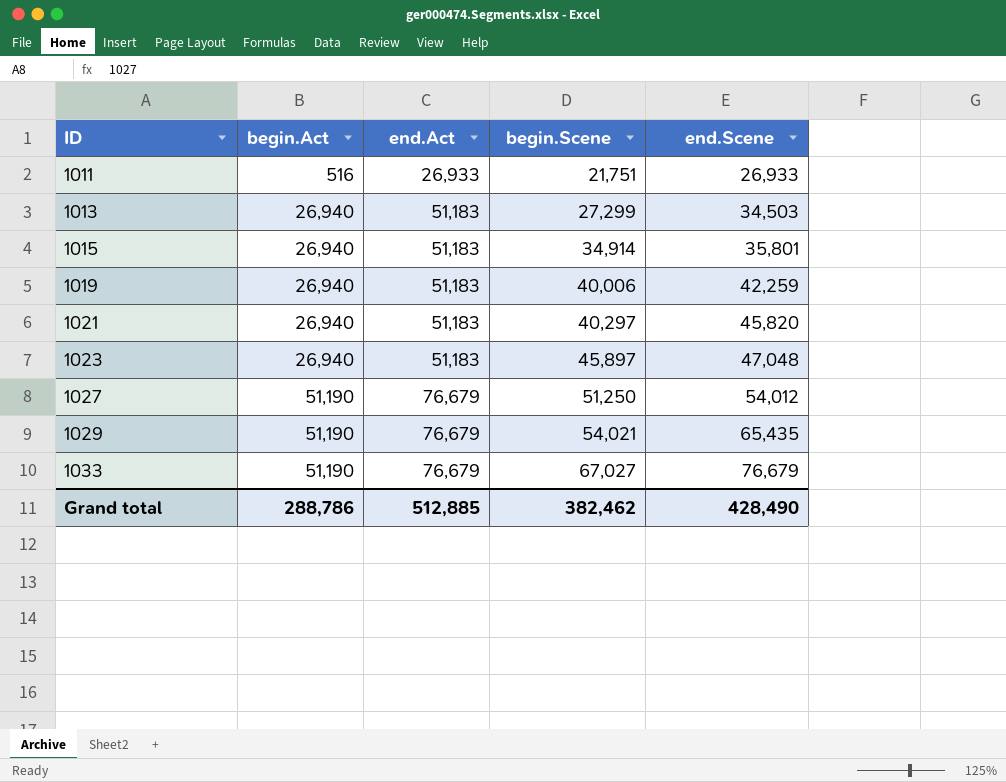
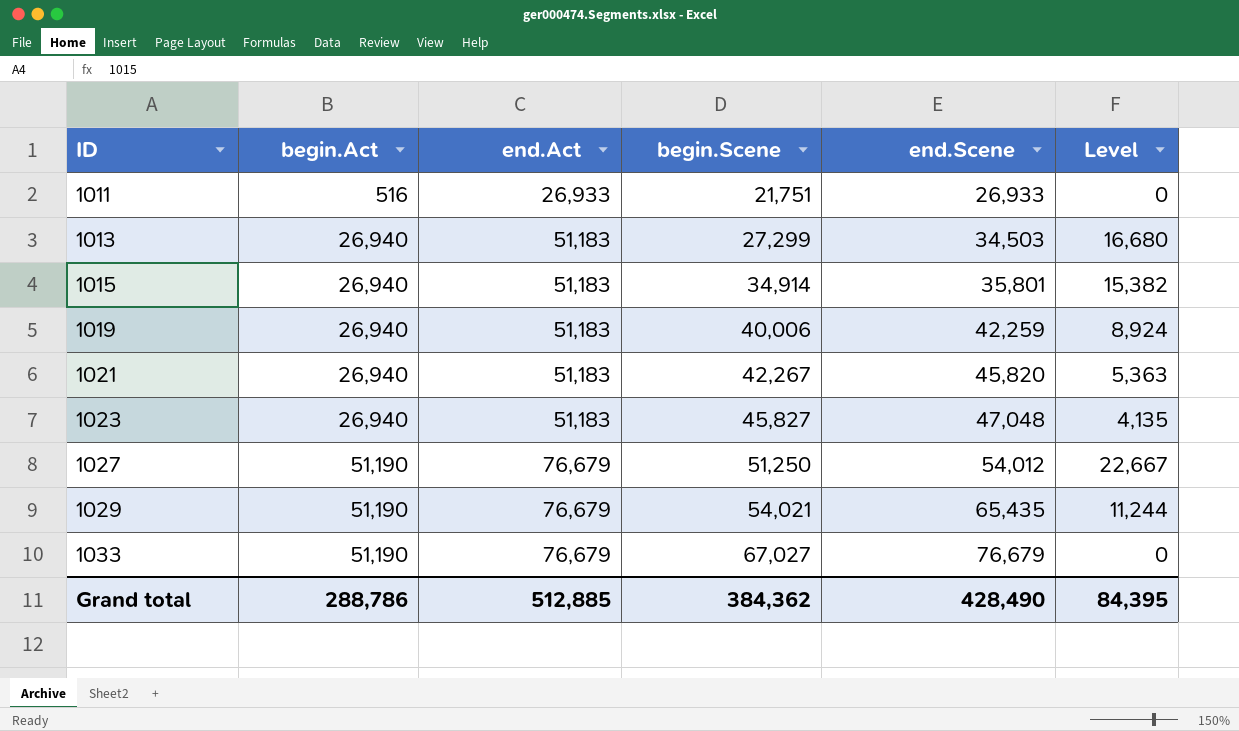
column Level | formula: none -> [end.Act] - [end.Scene]
1021 | begin.Scene: 40,297 -> 42,267
1023 | begin.Scene: 45,897 -> 45,827
Grand total | begin.Scene: 382,462 -> 384,362

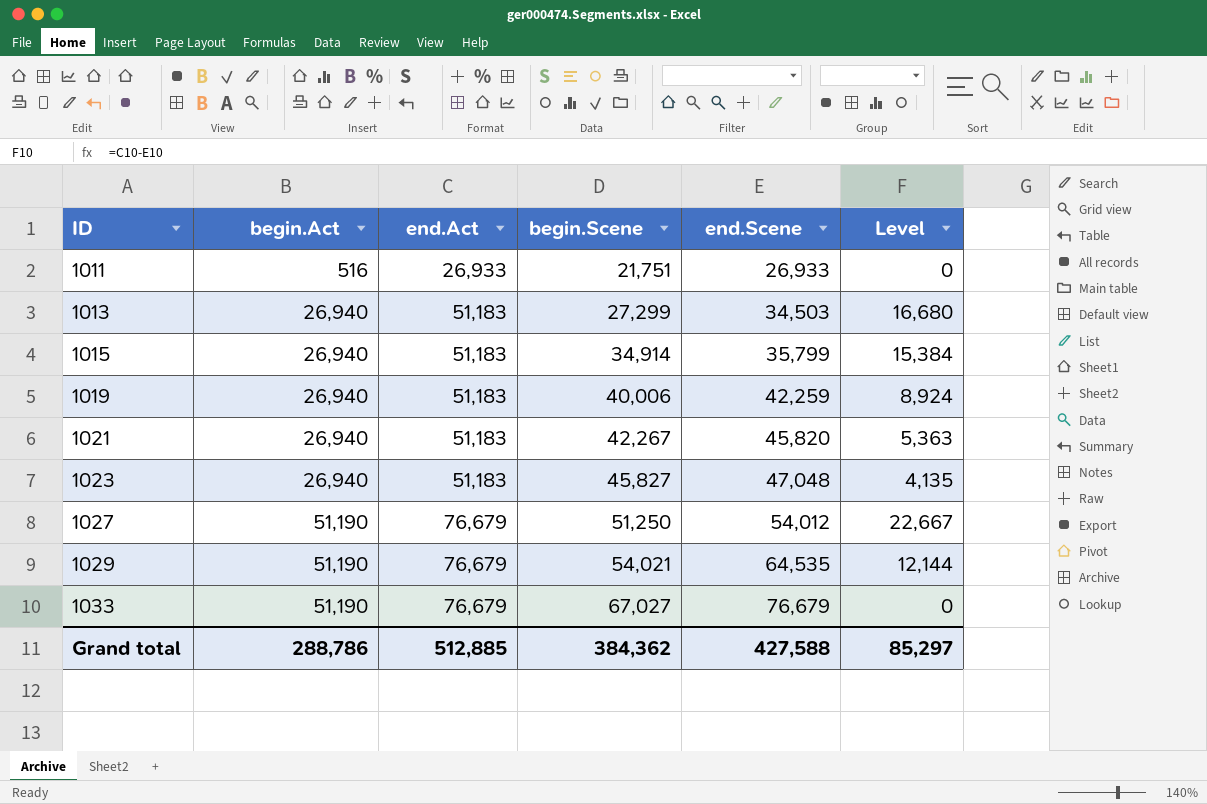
1015 | end.Scene: 35,801 -> 35,799
1015 | Level: 15,382 -> 15,384
1029 | end.Scene: 65,435 -> 64,535
1029 | Level: 11,244 -> 12,144
Grand total | end.Scene: 428,490 -> 427,588
Grand total | Level: 84,395 -> 85,297

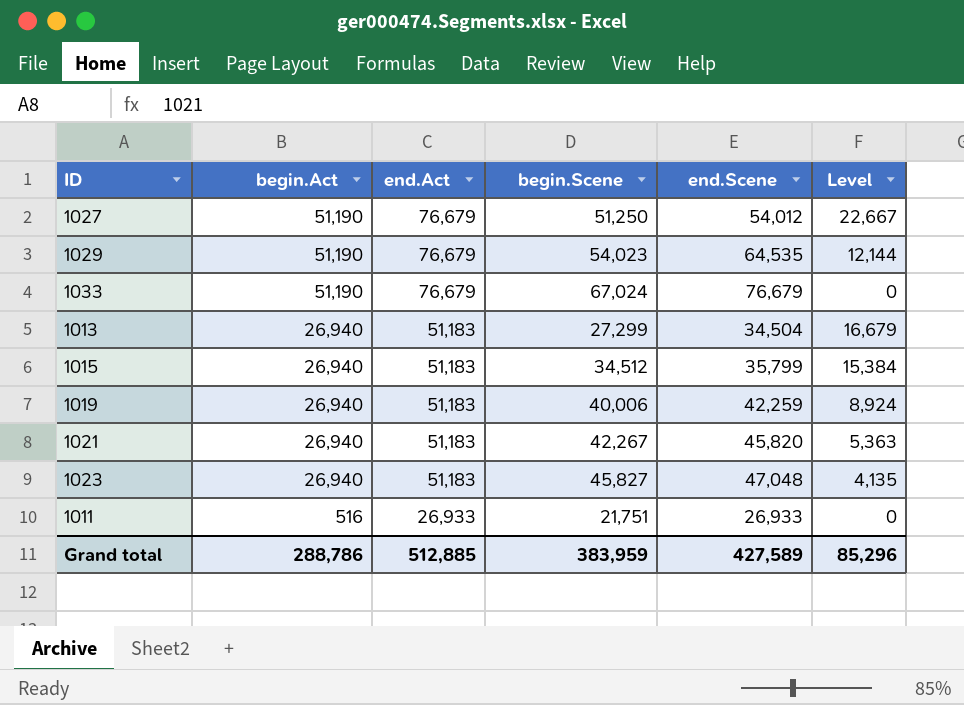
row order: ID ascending -> begin.Act descending
1029 | begin.Scene: 54,021 -> 54,023
1033 | begin.Scene: 67,027 -> 67,024
1013 | end.Scene: 34,503 -> 34,504
1013 | Level: 16,680 -> 16,679
1015 | begin.Scene: 34,914 -> 34,512
Grand total | begin.Scene: 384,362 -> 383,959
Grand total | end.Scene: 427,588 -> 427,589
Grand total | Level: 85,297 -> 85,296

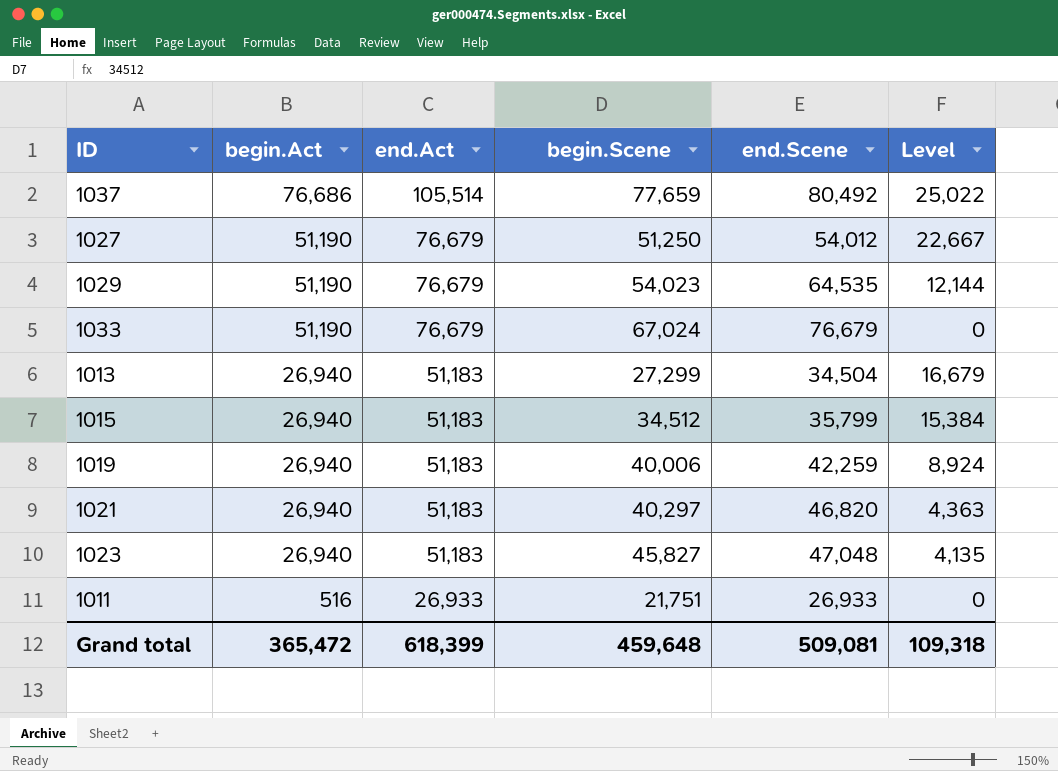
row 1037: none -> 76,686 | 105,514 | 77,659 | 80,492 | 25,022
1021 | begin.Scene: 42,267 -> 40,297
1021 | end.Scene: 45,820 -> 46,820
1021 | Level: 5,363 -> 4,363
Grand total | begin.Act: 288,786 -> 365,472
Grand total | end.Act: 512,885 -> 618,399
Grand total | begin.Scene: 383,959 -> 459,648
Grand total | end.Scene: 427,589 -> 509,081
Grand total | Level: 85,296 -> 109,318

